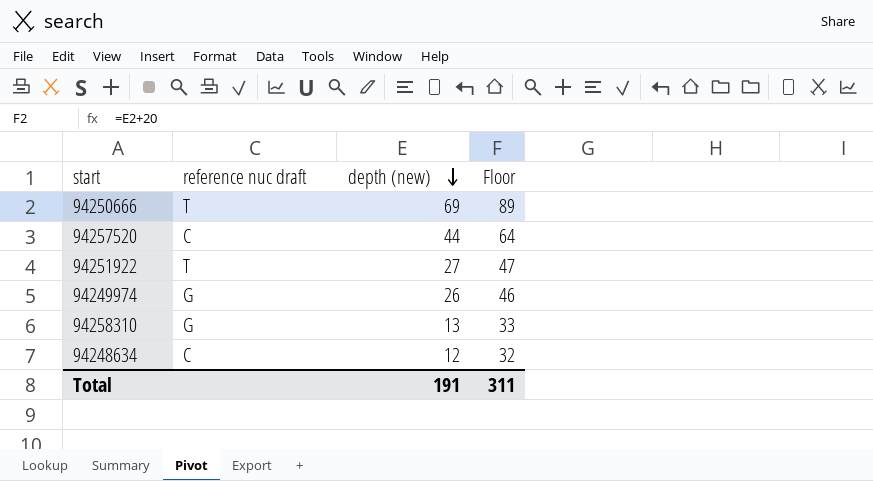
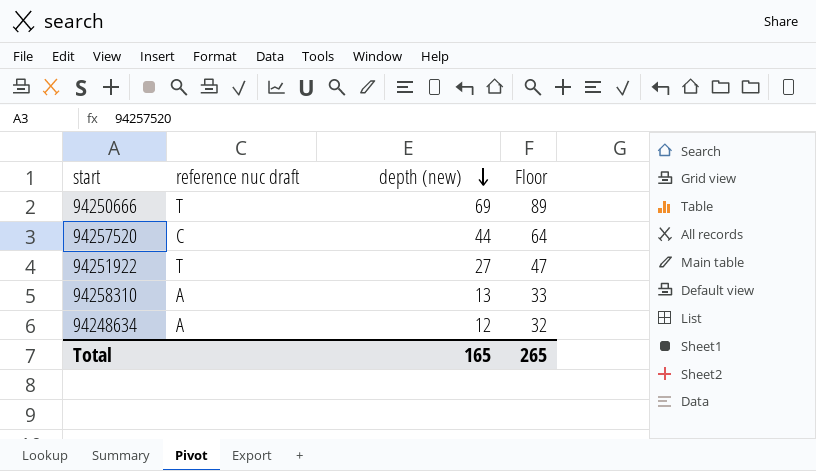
row 94249974: G | 26 | 46 -> none
94258310 | reference nuc draft: G -> A
94248634 | reference nuc draft: C -> A
Total | depth (new): 191 -> 165
Total | Floor: 311 -> 265

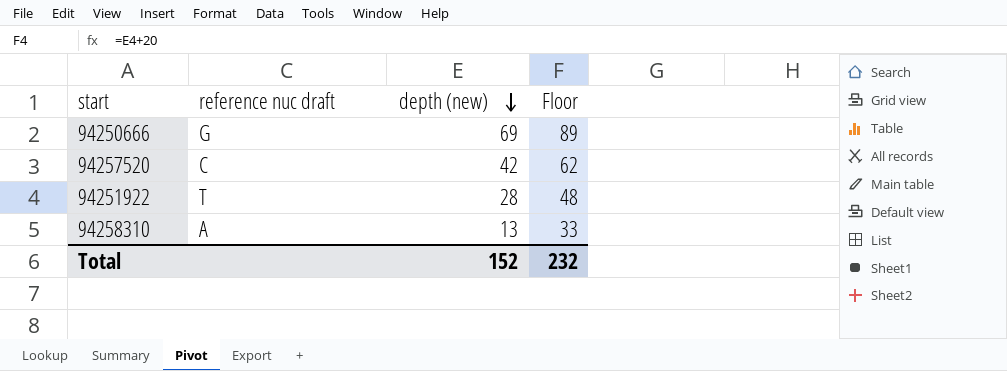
row 94248634: A | 12 | 32 -> none
94250666 | reference nuc draft: T -> G
94257520 | depth (new): 44 -> 42
94257520 | Floor: 64 -> 62
94251922 | depth (new): 27 -> 28
94251922 | Floor: 47 -> 48
Total | depth (new): 165 -> 152
Total | Floor: 265 -> 232

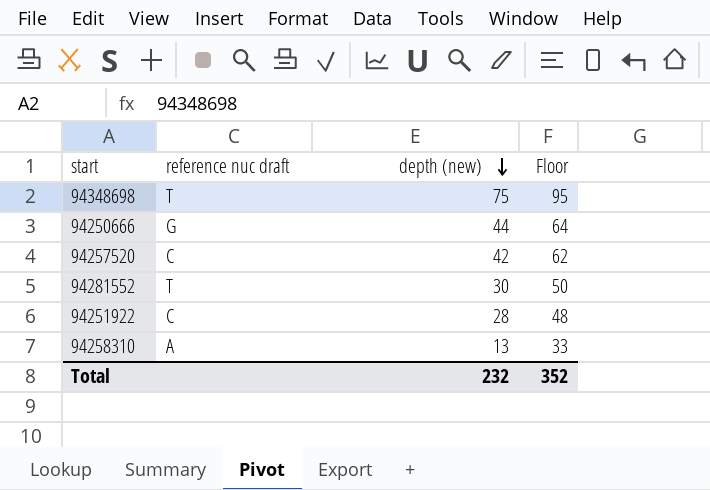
row 94348698: none -> T | 75 | 95
94250666 | depth (new): 69 -> 44
94250666 | Floor: 89 -> 64
row 94281552: none -> T | 30 | 50
94251922 | reference nuc draft: T -> C
Total | depth (new): 152 -> 232
Total | Floor: 232 -> 352

